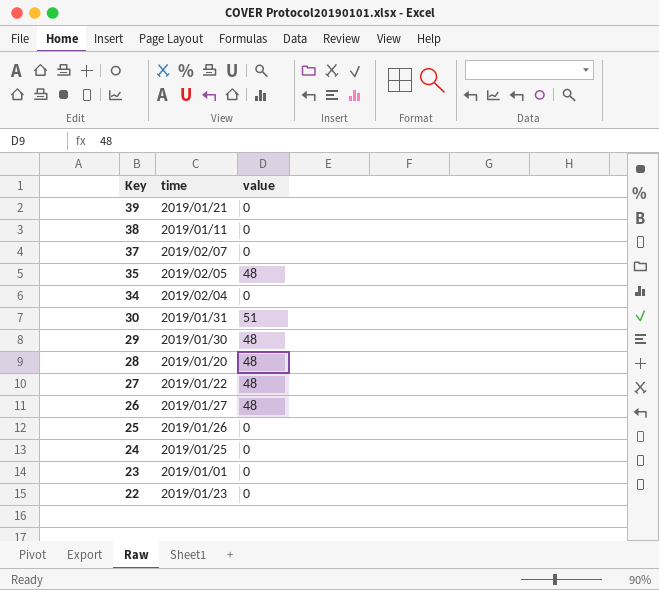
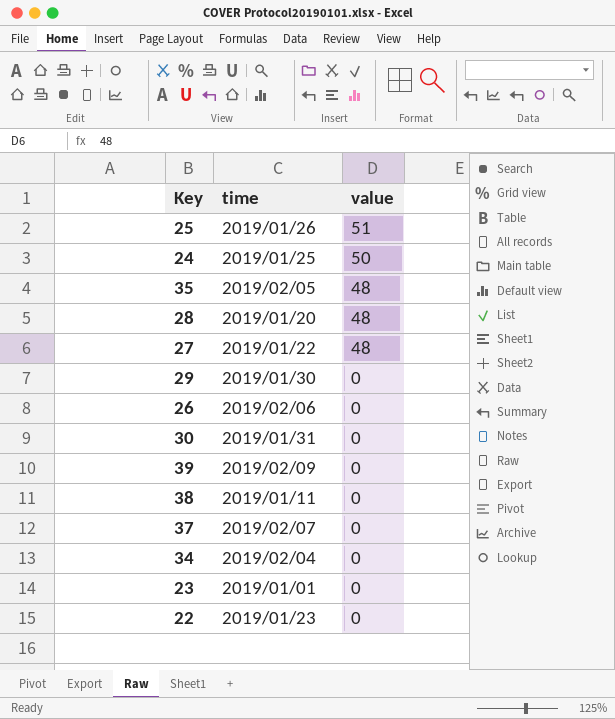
row order: Key descending -> value descending
25 | value: 0 -> 51
24 | value: 0 -> 50
29 | value: 48 -> 0
26 | time: 2019/01/27 -> 2019/02/06
26 | value: 48 -> 0
30 | value: 51 -> 0
39 | time: 2019/01/21 -> 2019/02/09

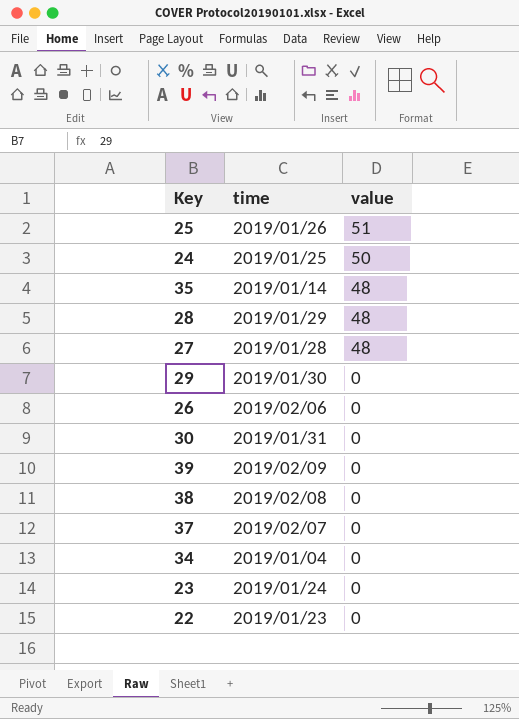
35 | time: 2019/02/05 -> 2019/01/14
28 | time: 2019/01/20 -> 2019/01/29
27 | time: 2019/01/22 -> 2019/01/28
38 | time: 2019/01/11 -> 2019/02/08
34 | time: 2019/02/04 -> 2019/01/04
23 | time: 2019/01/01 -> 2019/01/24

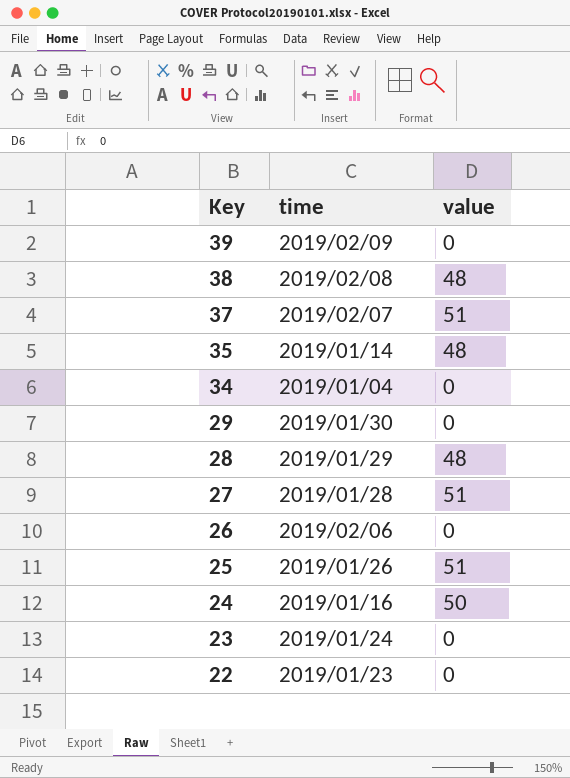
row order: value descending -> Key descending
row 30: 2019/01/31 | 0 -> none
38 | value: 0 -> 48
37 | value: 0 -> 51
27 | value: 48 -> 51
24 | time: 2019/01/25 -> 2019/01/16

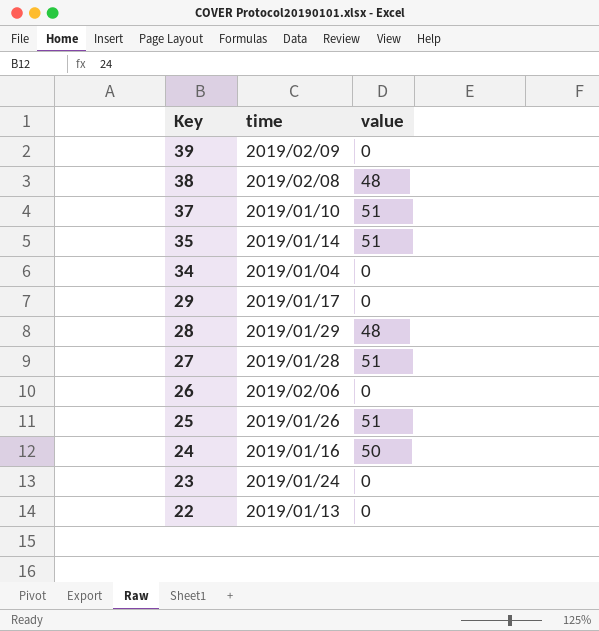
37 | time: 2019/02/07 -> 2019/01/10
35 | value: 48 -> 51
29 | time: 2019/01/30 -> 2019/01/17
22 | time: 2019/01/23 -> 2019/01/13

